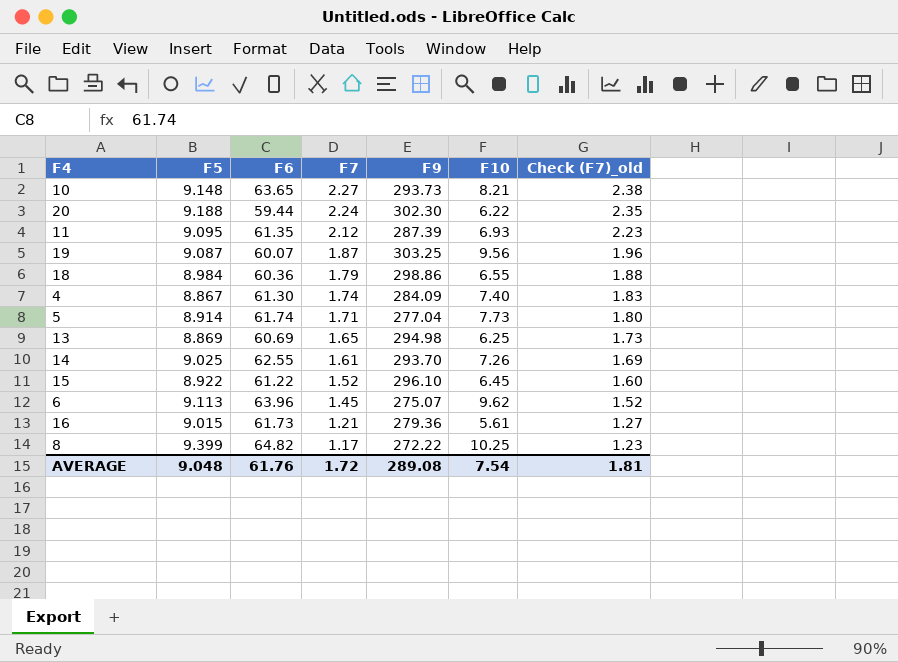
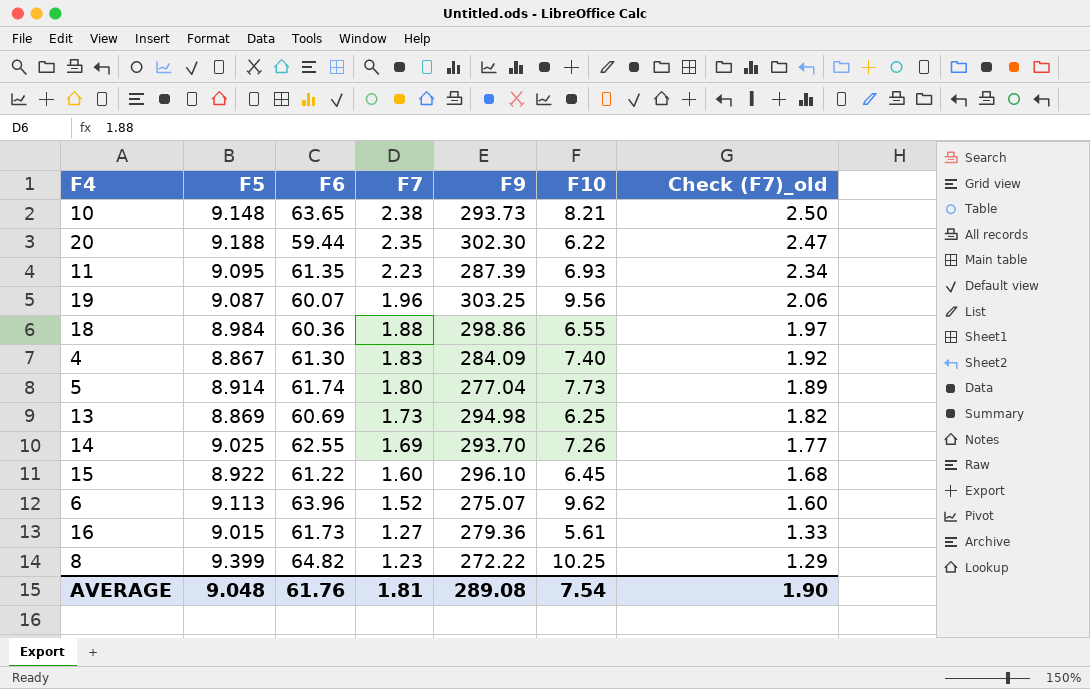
10 | F7: 2.27 -> 2.38
10 | Check (F7)_old: 2.38 -> 2.50
20 | F7: 2.24 -> 2.35
20 | Check (F7)_old: 2.35 -> 2.47
11 | F7: 2.12 -> 2.23
11 | Check (F7)_old: 2.23 -> 2.34
19 | F7: 1.87 -> 1.96
19 | Check (F7)_old: 1.96 -> 2.06
18 | F7: 1.79 -> 1.88
18 | Check (F7)_old: 1.88 -> 1.97
4 | F7: 1.74 -> 1.83
4 | Check (F7)_old: 1.83 -> 1.92
5 | F7: 1.71 -> 1.80
5 | Check (F7)_old: 1.80 -> 1.89
13 | F7: 1.65 -> 1.73
13 | Check (F7)_old: 1.73 -> 1.82
14 | F7: 1.61 -> 1.69
14 | Check (F7)_old: 1.69 -> 1.77
15 | F7: 1.52 -> 1.60
15 | Check (F7)_old: 1.60 -> 1.68
6 | F7: 1.45 -> 1.52
6 | Check (F7)_old: 1.52 -> 1.60
16 | F7: 1.21 -> 1.27
16 | Check (F7)_old: 1.27 -> 1.33
8 | F7: 1.17 -> 1.23
8 | Check (F7)_old: 1.23 -> 1.29
AVERAGE | F7: 1.72 -> 1.81
AVERAGE | Check (F7)_old: 1.81 -> 1.90

